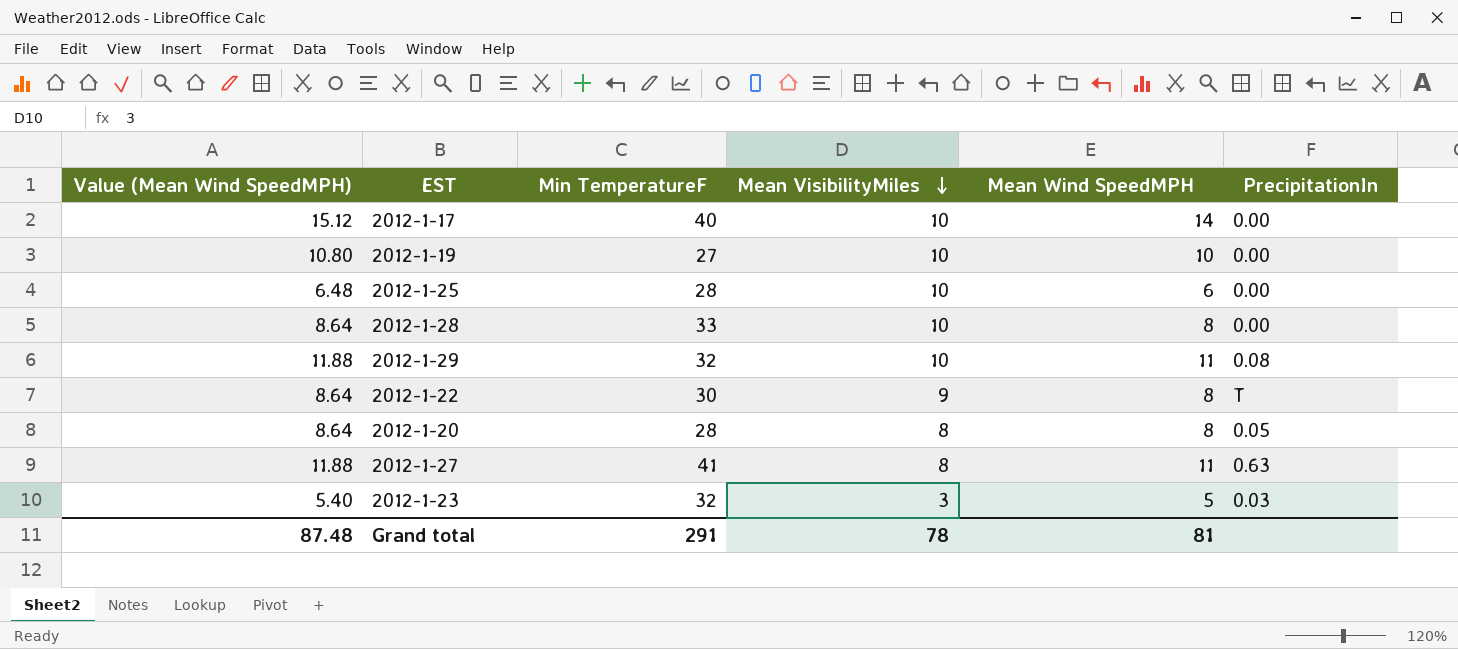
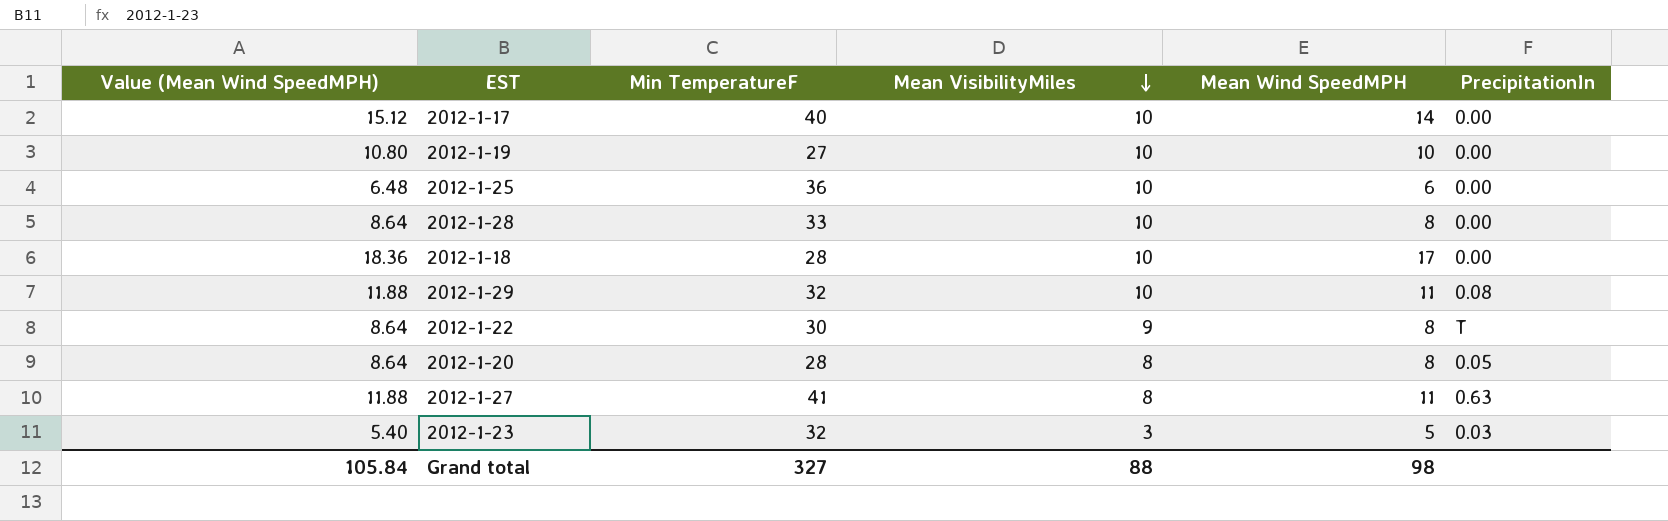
2012-1-25 | Min TemperatureF: 28 -> 36
row 2012-1-18: none -> 18.36 | 28 | 10 | 17 | 0.00
Grand total | Value (Mean Wind SpeedMPH): 87.48 -> 105.84
Grand total | Min TemperatureF: 291 -> 327
Grand total | Mean VisibilityMiles: 78 -> 88
Grand total | Mean Wind SpeedMPH: 81 -> 98

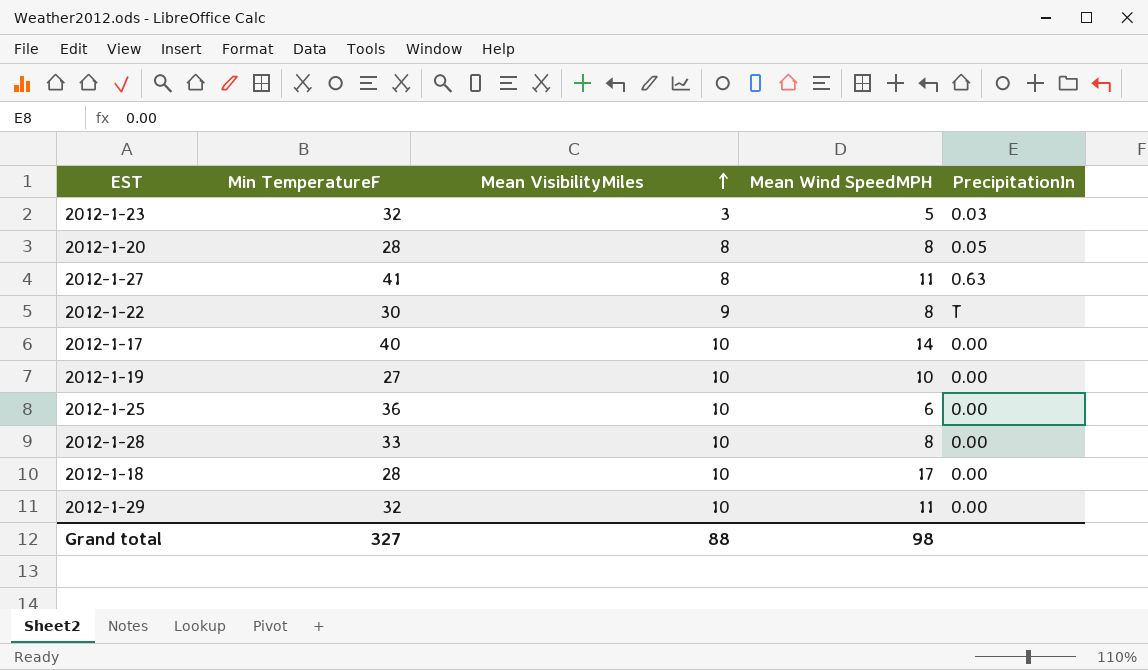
row order: Mean VisibilityMiles descending -> Mean VisibilityMiles ascending
column Value (Mean Wind SpeedMPH) | formula: [Mean Wind SpeedMPH] * 1.08 -> none
2012-1-29 | PrecipitationIn: 0.08 -> 0.00

